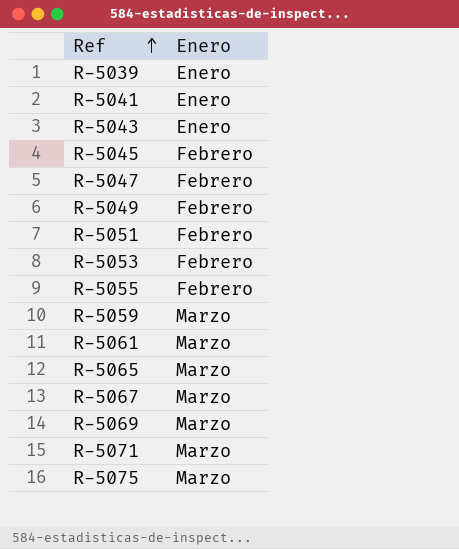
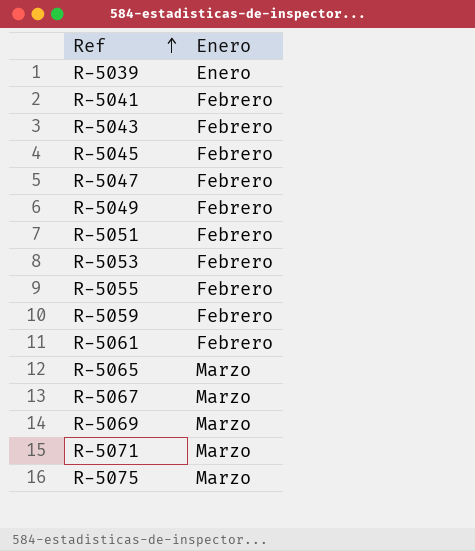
R-5041 | Enero: Enero -> Febrero
R-5043 | Enero: Enero -> Febrero
R-5059 | Enero: Marzo -> Febrero
R-5061 | Enero: Marzo -> Febrero

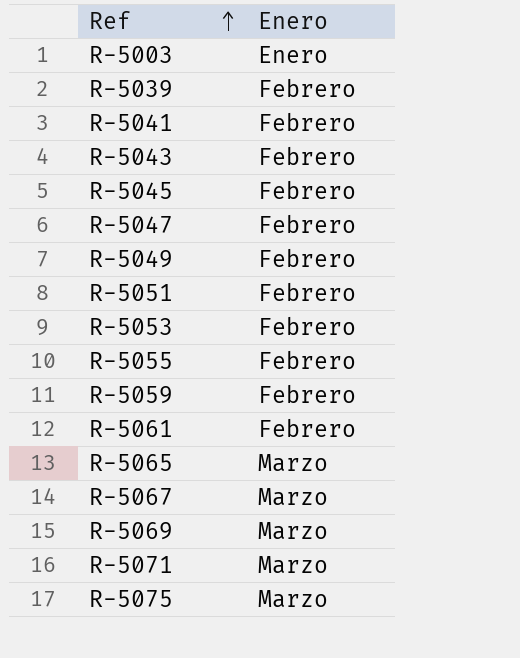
row R-5003: none -> Enero
R-5039 | Enero: Enero -> Febrero

